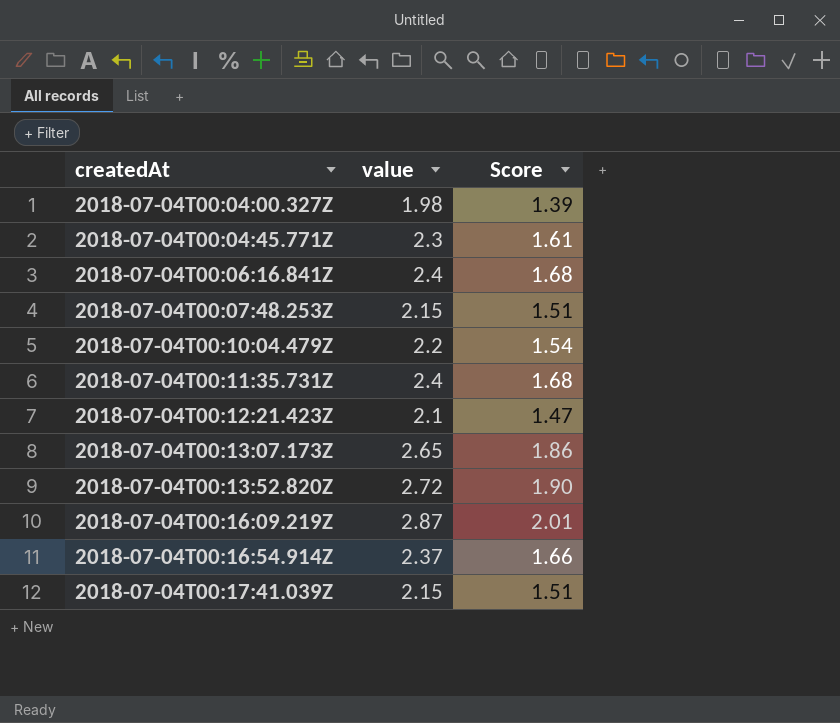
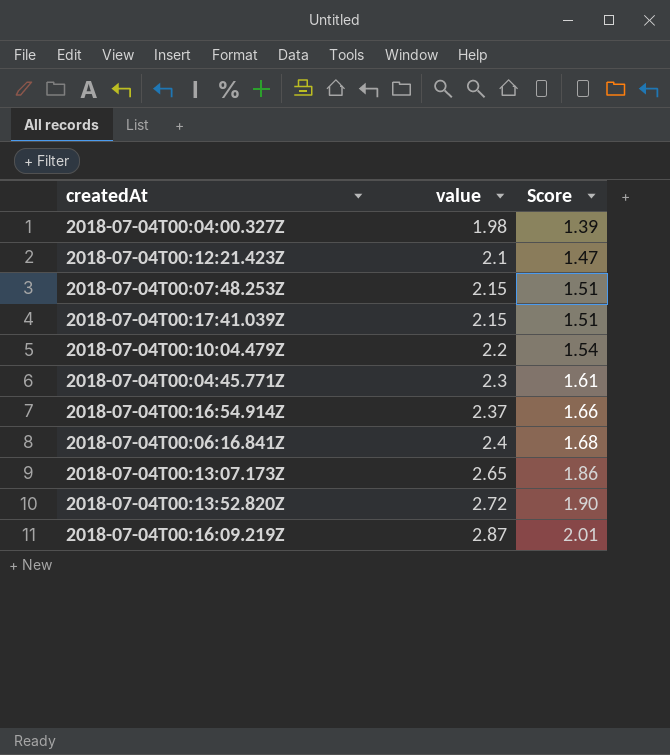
row order: createdAt ascending -> value ascending
row 2018-07-04T00:11:35.731Z: 2.4 | 1.68 -> none

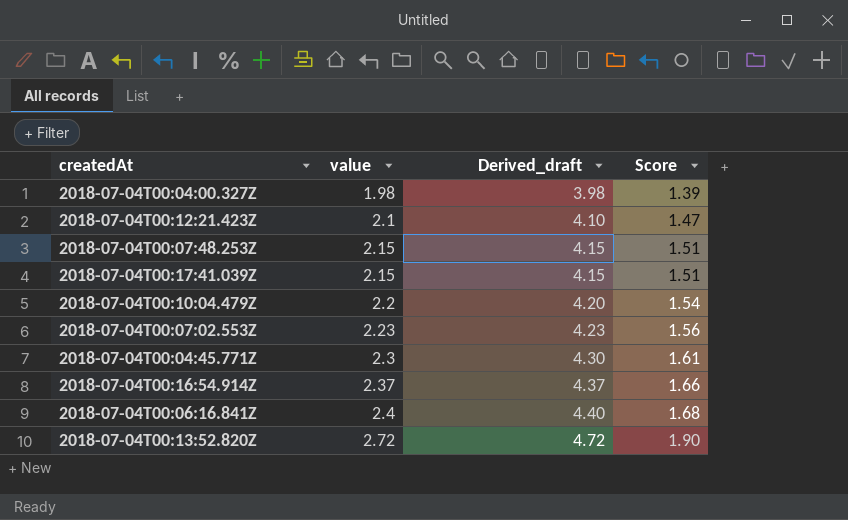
column Derived_draft | formula: none -> [value] + 2
row 2018-07-04T00:13:07.173Z: 2.65 | 1.86 -> none
row 2018-07-04T00:16:09.219Z: 2.87 | 2.01 -> none
row 2018-07-04T00:07:02.553Z: none -> 2.23 | 4.23 | 1.56

